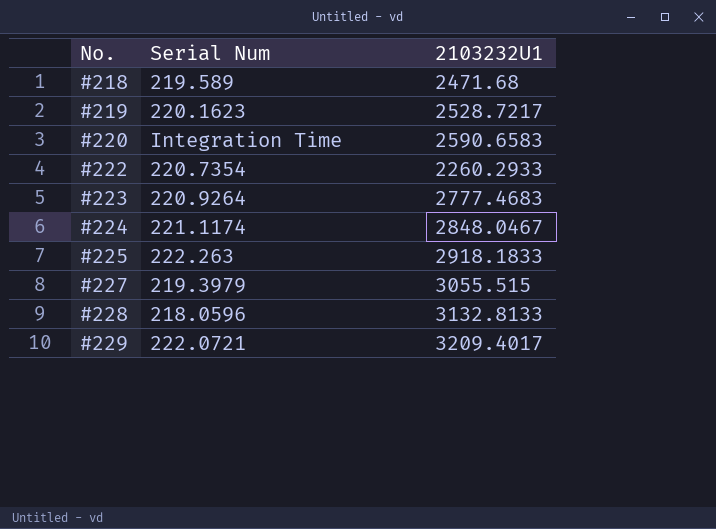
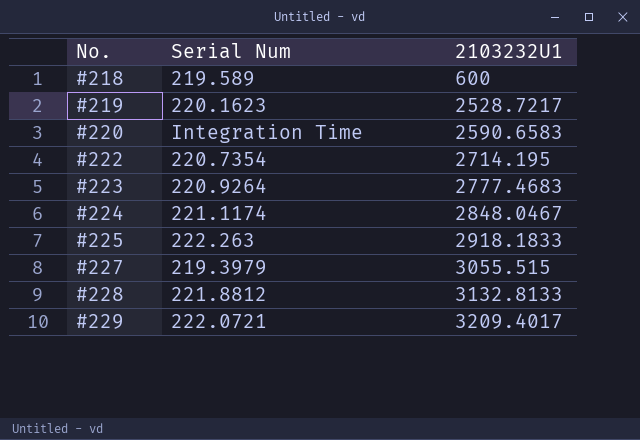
#218 | 2103232U1: 2471.68 -> 600
#222 | 2103232U1: 2260.2933 -> 2714.195
#228 | Serial Num: 218.0596 -> 221.8812

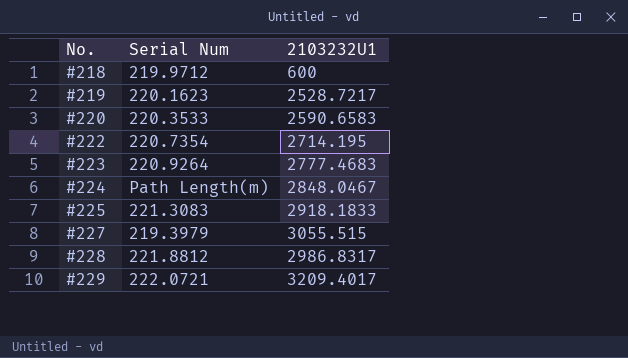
#218 | Serial Num: 219.589 -> 219.9712
#220 | Serial Num: Integration Time -> 220.3533
#224 | Serial Num: 221.1174 -> Path Length(m)
#225 | Serial Num: 222.263 -> 221.3083
#228 | 2103232U1: 3132.8133 -> 2986.8317

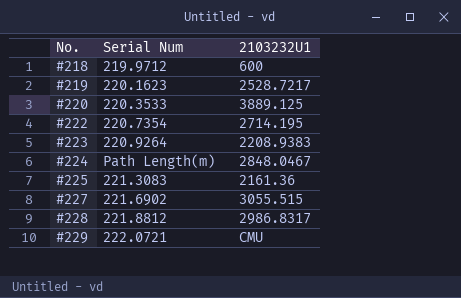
#220 | 2103232U1: 2590.6583 -> 3889.125
#223 | 2103232U1: 2777.4683 -> 2208.9383
#225 | 2103232U1: 2918.1833 -> 2161.36
#227 | Serial Num: 219.3979 -> 221.6902
#229 | 2103232U1: 3209.4017 -> CMU

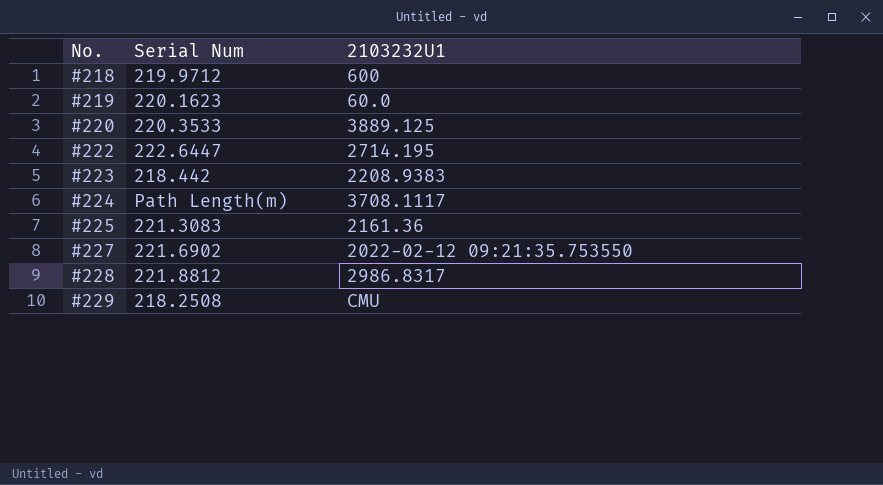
#219 | 2103232U1: 2528.7217 -> 60.0
#222 | Serial Num: 220.7354 -> 222.6447
#223 | Serial Num: 220.9264 -> 218.442
#224 | 2103232U1: 2848.0467 -> 3708.1117
#227 | 2103232U1: 3055.515 -> 2022-02-12 09:21:35.753550
#229 | Serial Num: 222.0721 -> 218.2508

